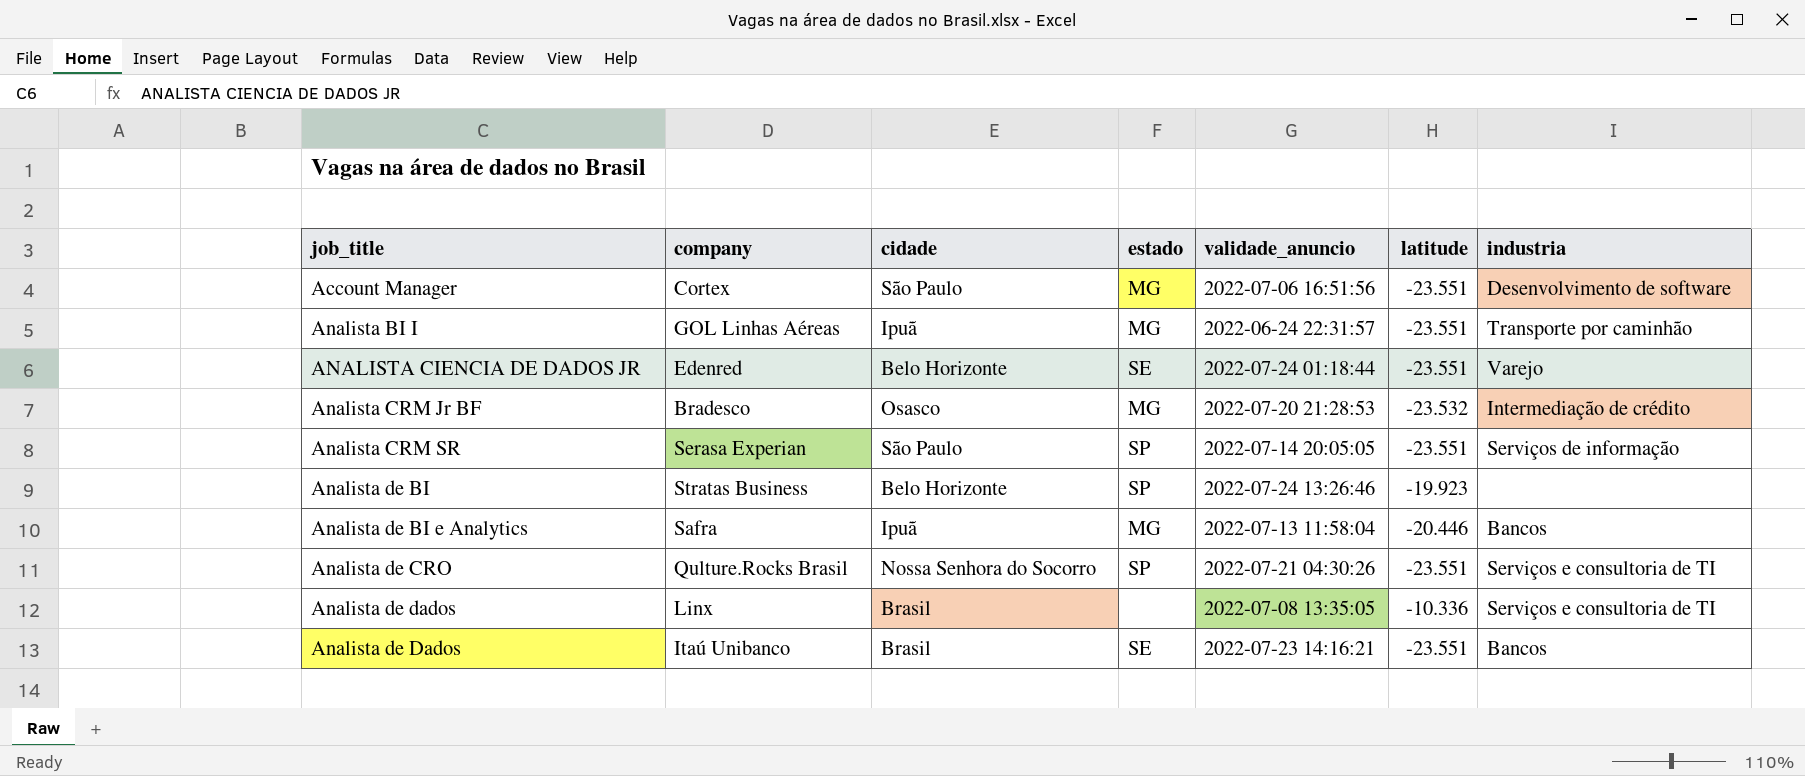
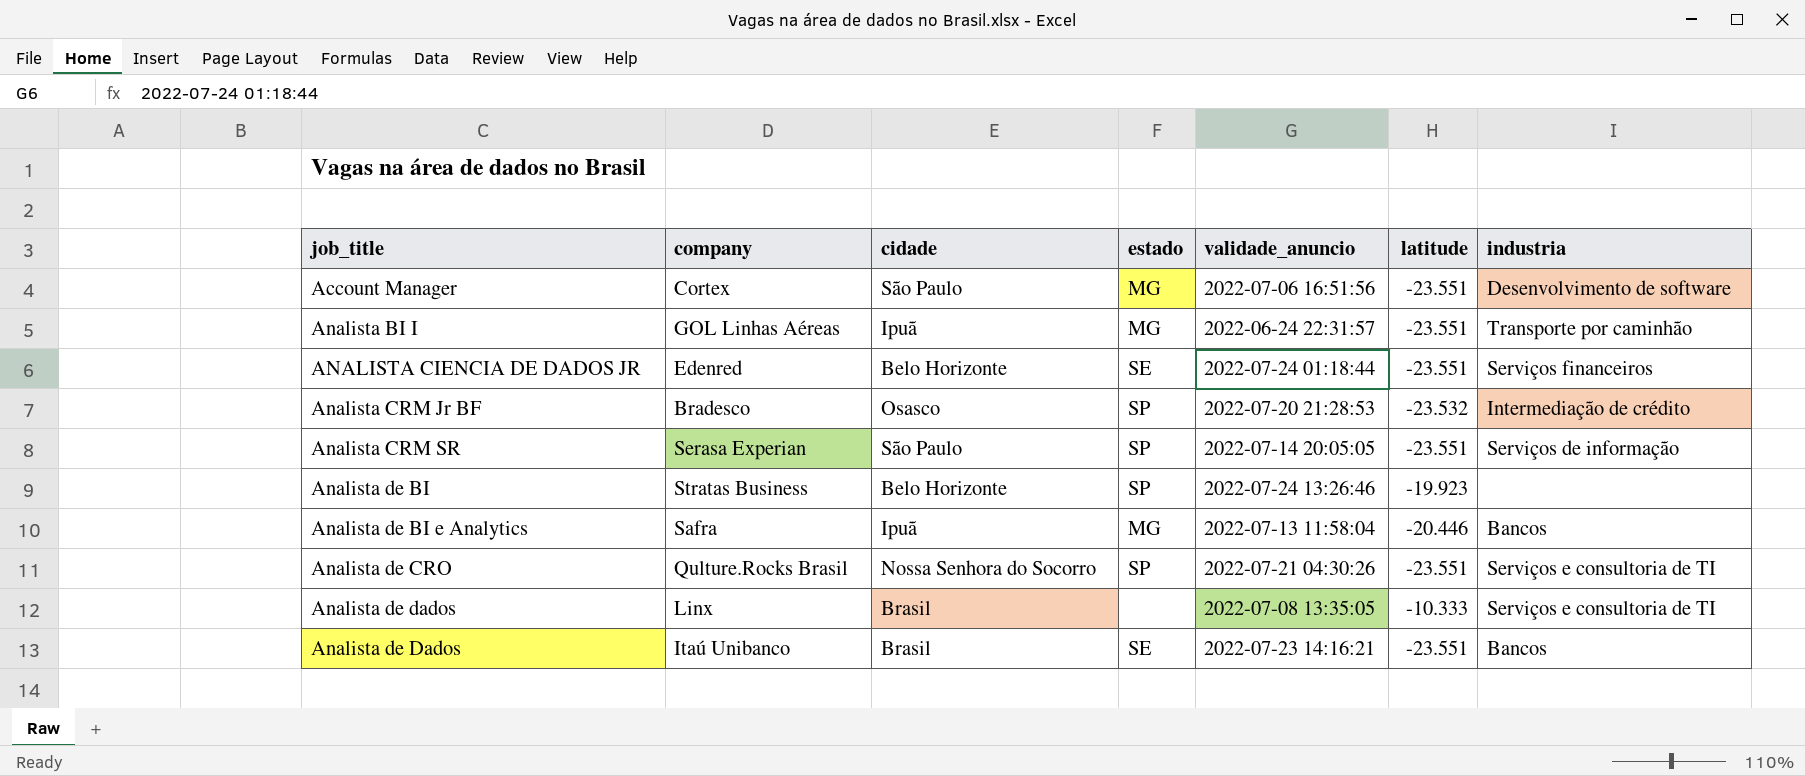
ANALISTA CIENCIA DE DADOS JR | industria: Varejo -> Serviços financeiros
Analista CRM Jr BF | estado: MG -> SP
Analista de dados | latitude: -10.336 -> -10.333

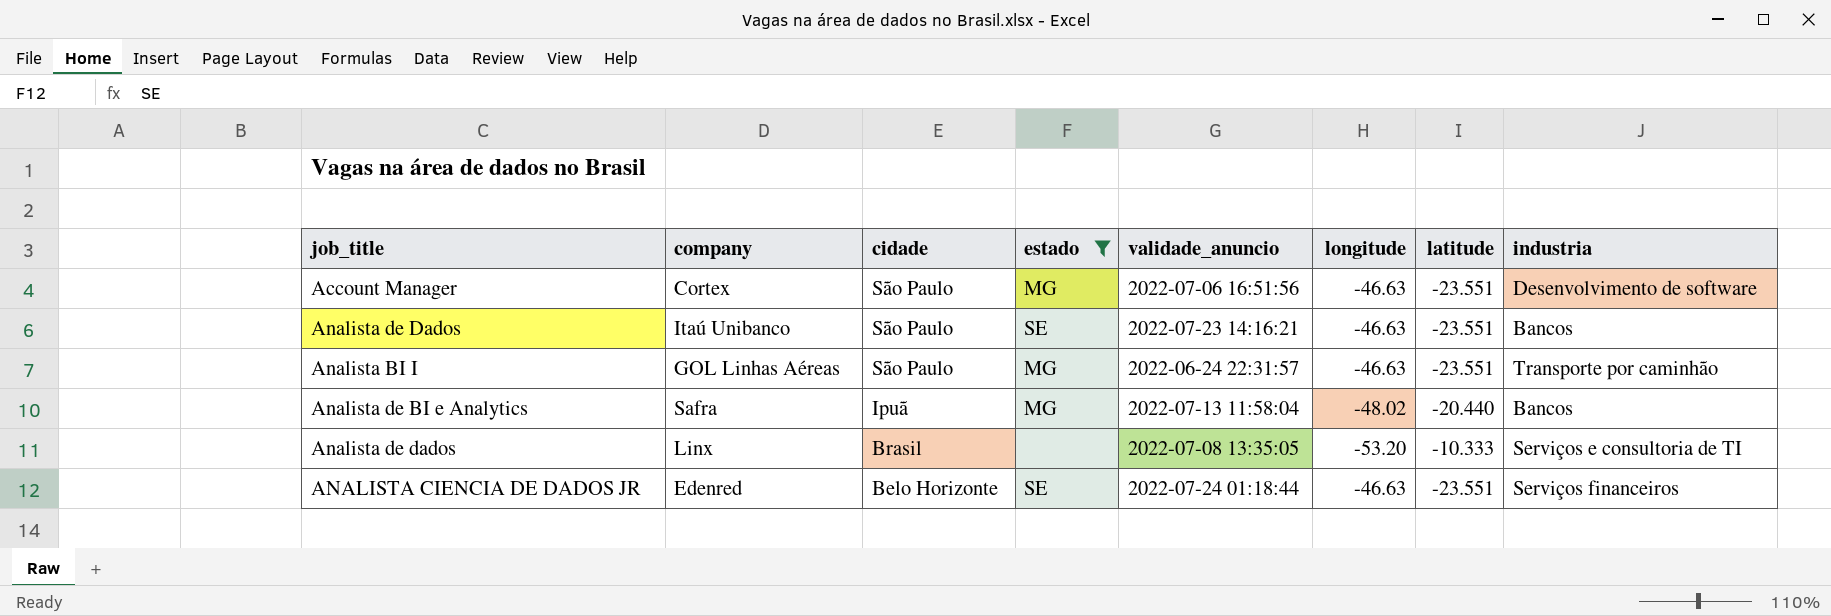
filter: none -> estado != SP
row order: job_title ascending -> cidade descending
column longitude | position: none -> 6
Analista de Dados | cidade: Brasil -> São Paulo
Analista BI I | cidade: Ipuã -> São Paulo
Analista de BI e Analytics | latitude: -20.446 -> -20.440

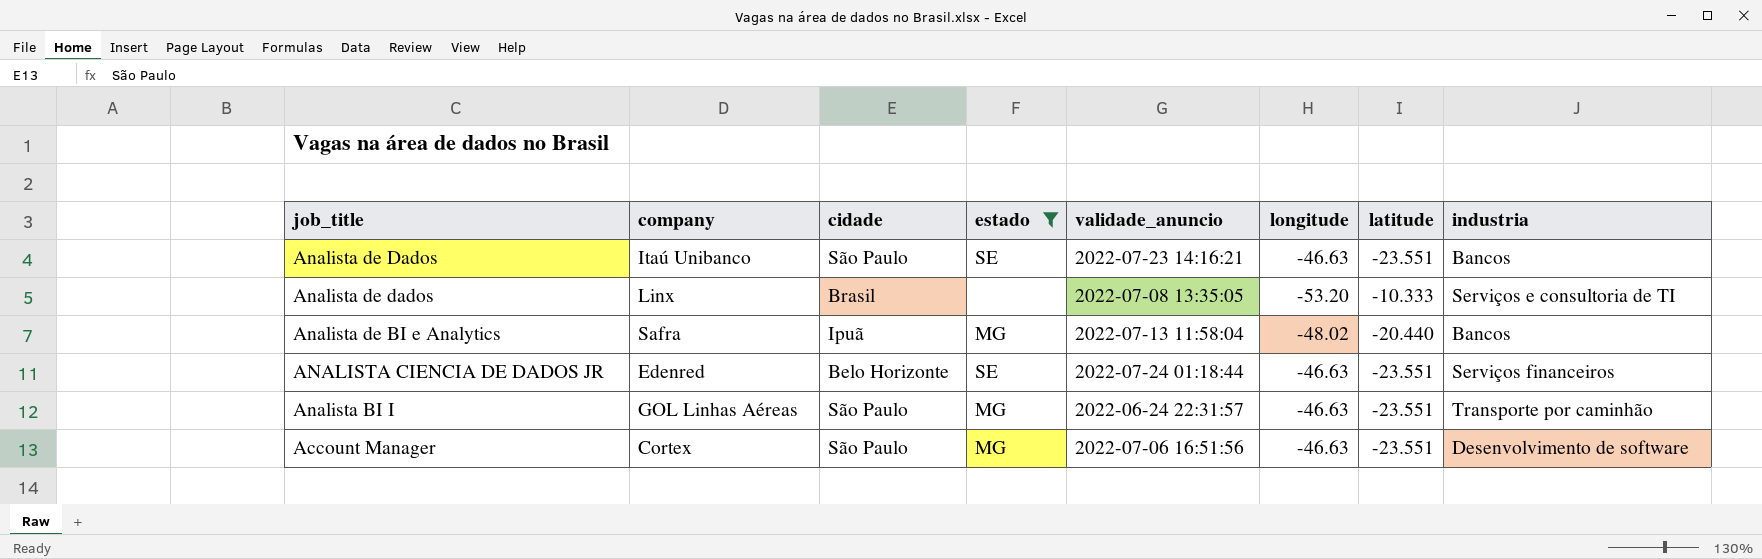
row order: cidade descending -> job_title descending

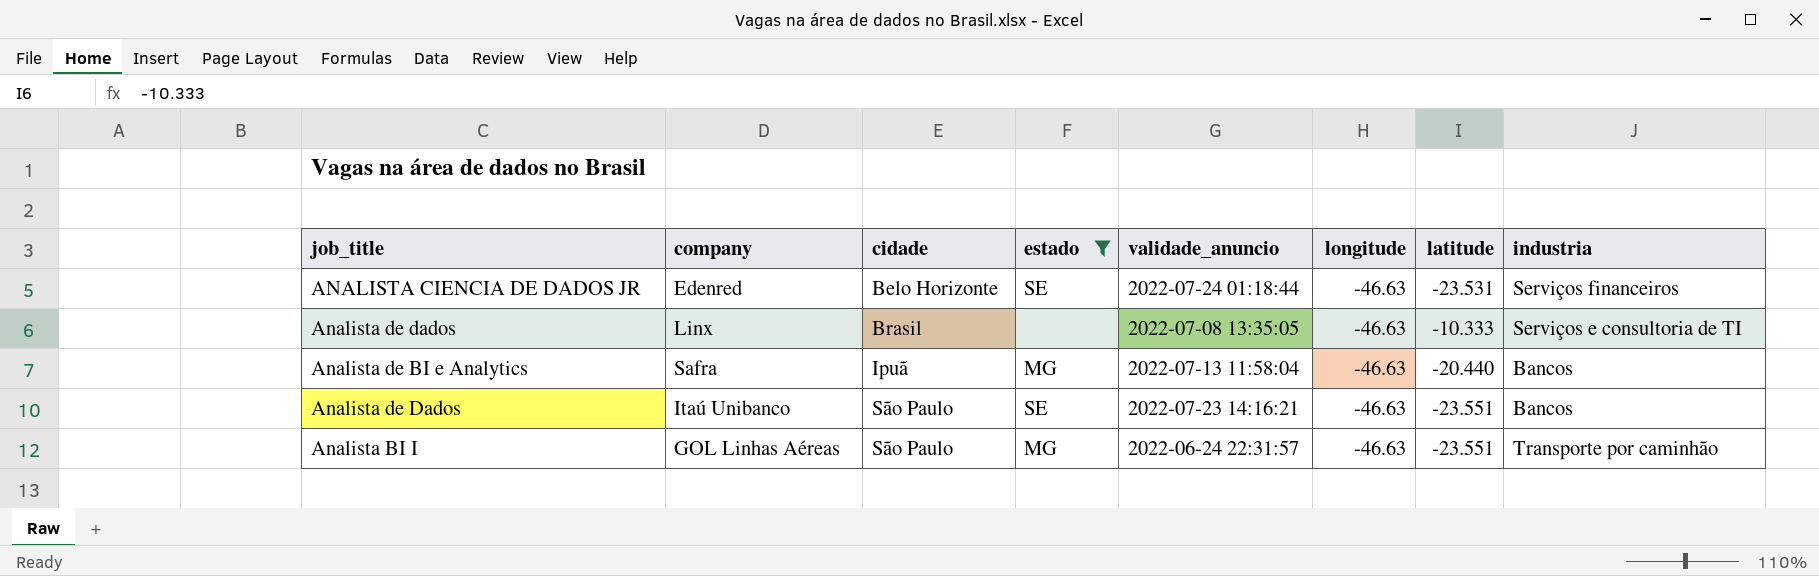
row order: job_title descending -> cidade ascending
row Account Manager: Cortex | São Paulo | MG | 2022-07-06 16:51:56 | -46.63 | -23.551 | Desenvolvimento de software -> none
ANALISTA CIENCIA DE DADOS JR | latitude: -23.551 -> -23.531
Analista de dados | longitude: -53.20 -> -46.63
Analista de BI e Analytics | longitude: -48.02 -> -46.63

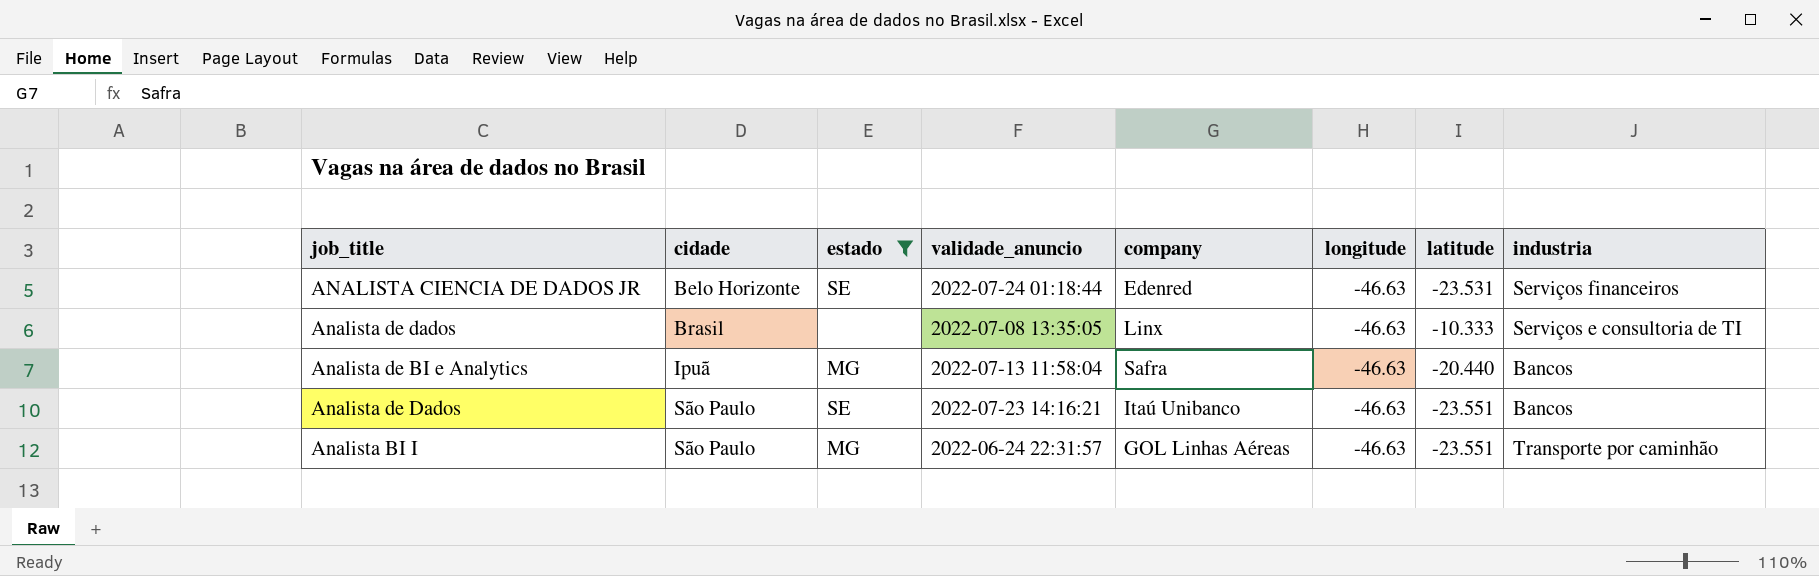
column company | position: 2 -> 5

